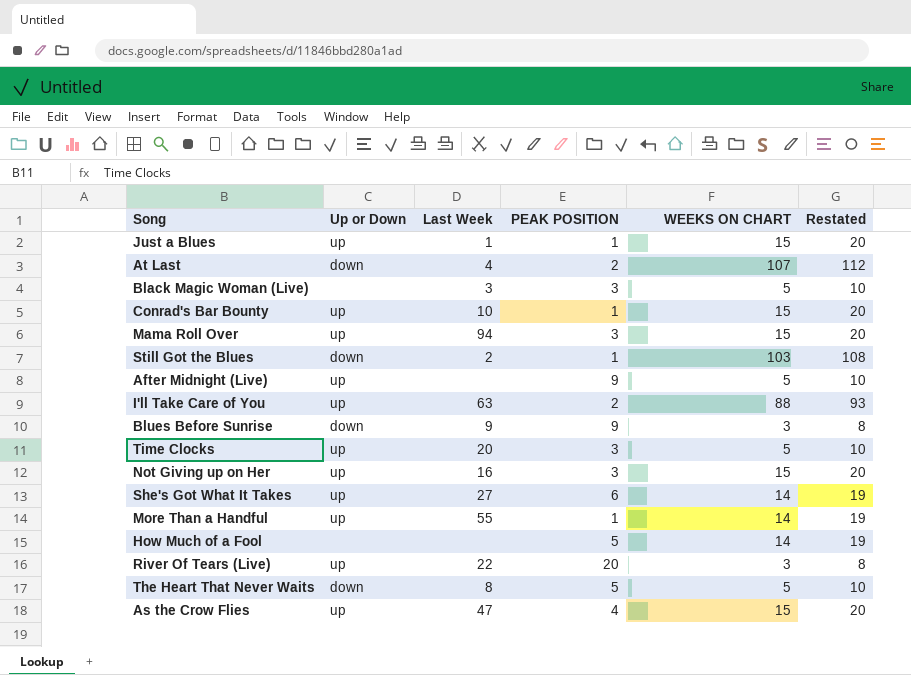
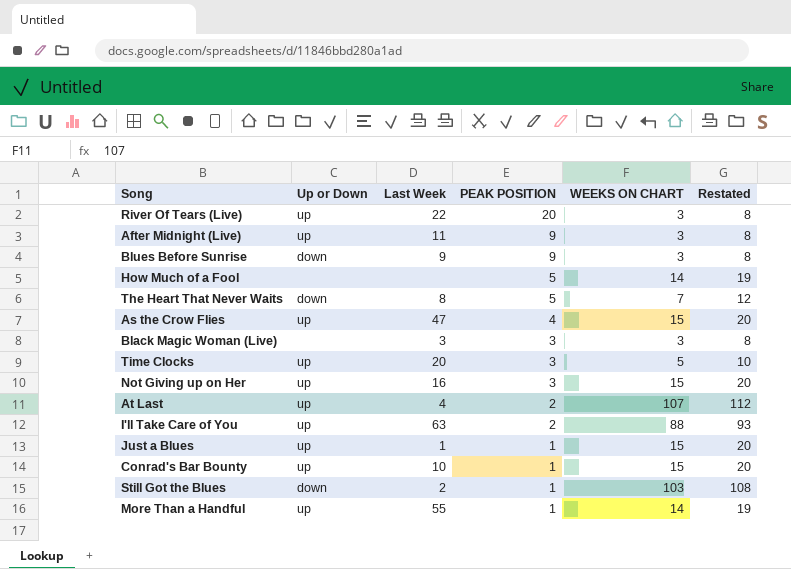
row order: none -> PEAK POSITION descending
row Mama Roll Over: up | 94 | 3 | 15 | 20 -> none
row She's Got What It Takes: up | 27 | 6 | 14 | 19 -> none
After Midnight (Live) | Last Week: none -> 11
After Midnight (Live) | WEEKS ON CHART: 5 -> 3
After Midnight (Live) | Restated: 10 -> 8
The Heart That Never Waits | WEEKS ON CHART: 5 -> 7
The Heart That Never Waits | Restated: 10 -> 12
Black Magic Woman (Live) | WEEKS ON CHART: 5 -> 3
Black Magic Woman (Live) | Restated: 10 -> 8
At Last | Up or Down: down -> up

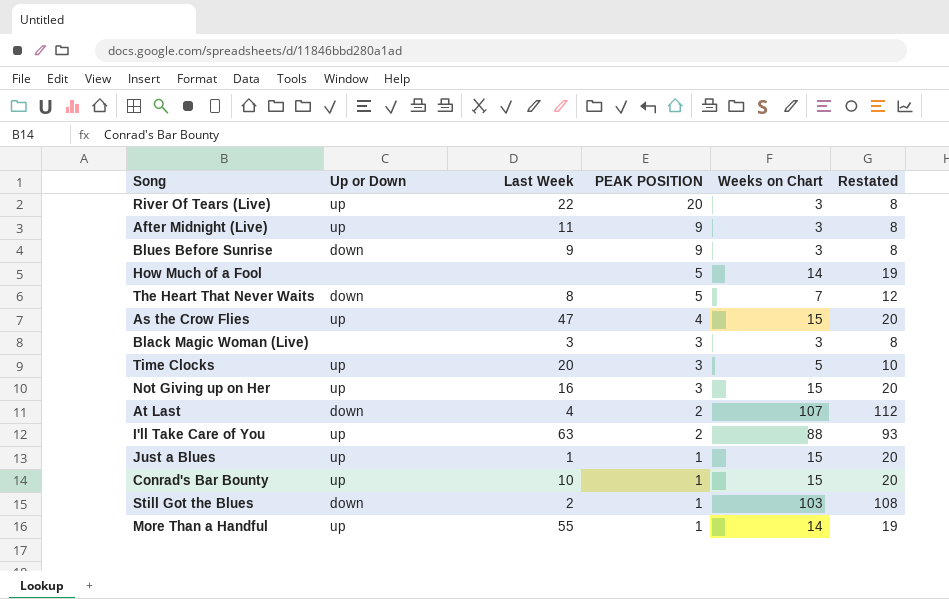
column name: WEEKS ON CHART -> Weeks on Chart
At Last | Up or Down: up -> down

